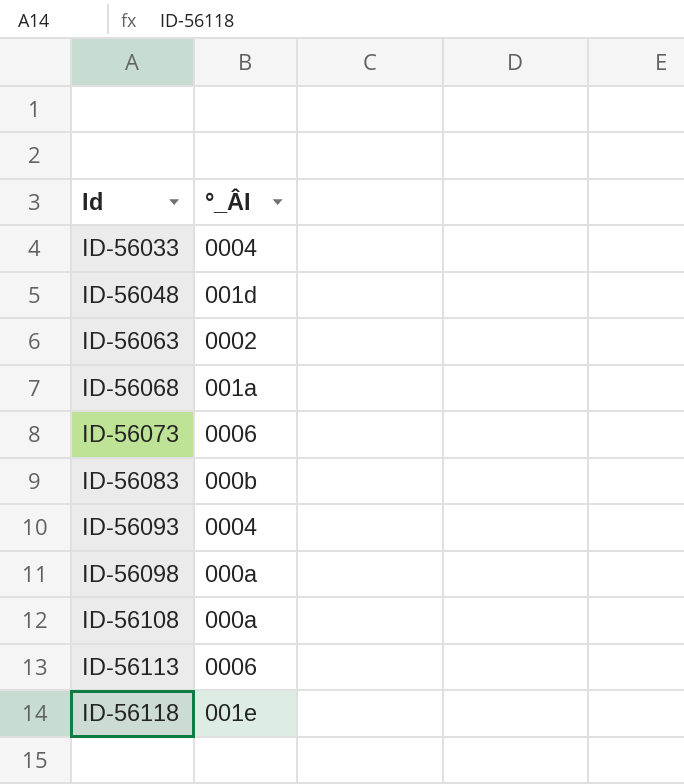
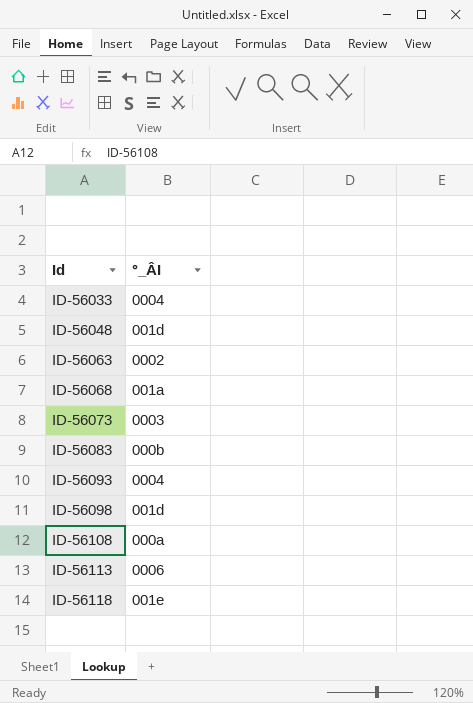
ID-56073 | °_ÂI: 0006 -> 0003
ID-56098 | °_ÂI: 000a -> 001d

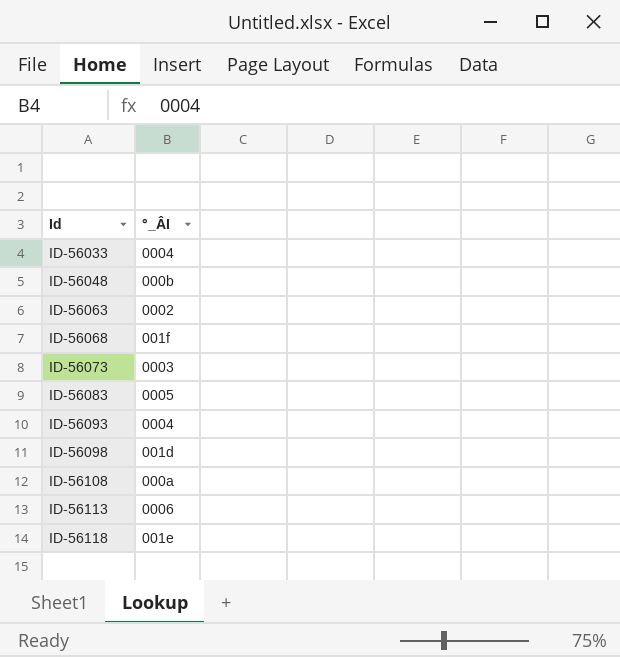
ID-56048 | °_ÂI: 001d -> 000b
ID-56068 | °_ÂI: 001a -> 001f
ID-56083 | °_ÂI: 000b -> 0005

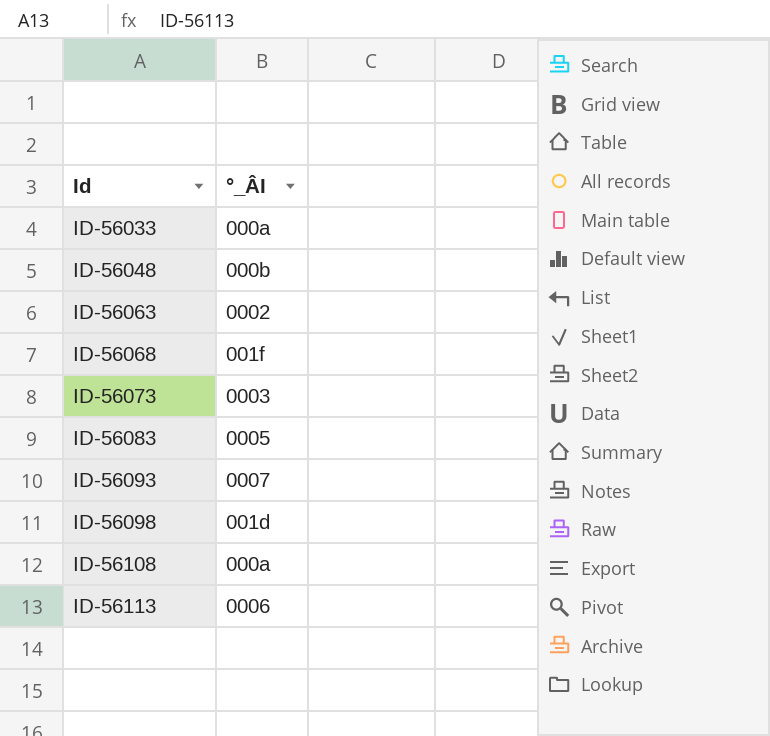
row ID-56118: 001e -> none
ID-56033 | °_ÂI: 0004 -> 000a
ID-56093 | °_ÂI: 0004 -> 0007

